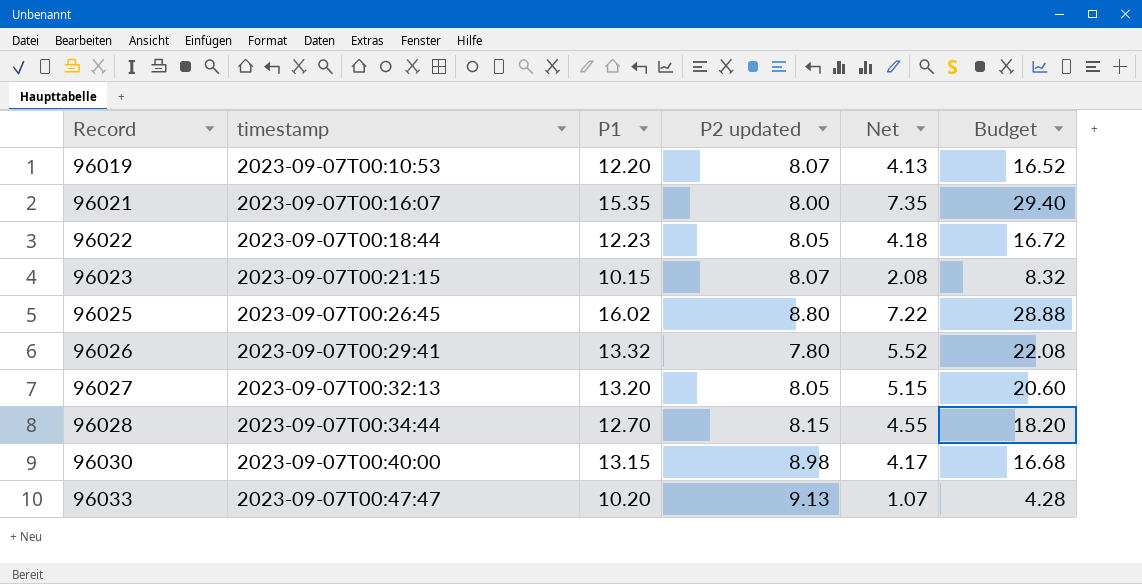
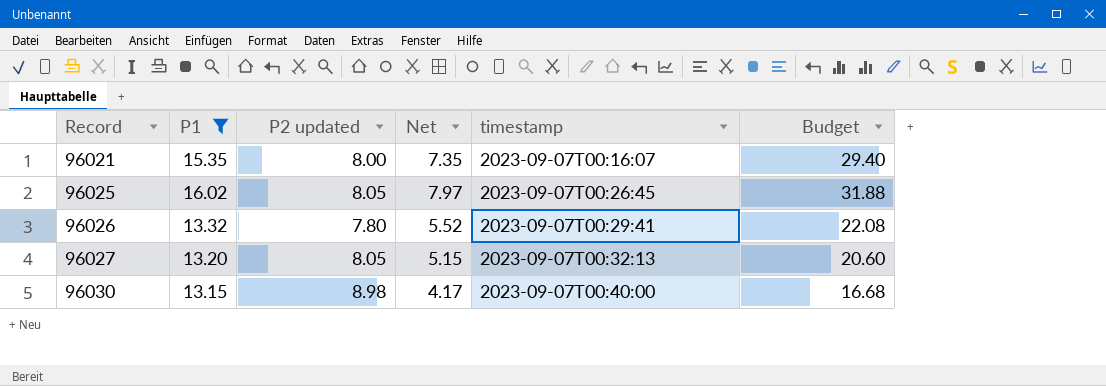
filter: none -> P1 >= 13.15
column timestamp | position: 2 -> 5
96025 | P2 updated: 8.80 -> 8.05
96025 | Net: 7.22 -> 7.97
96025 | Budget: 28.88 -> 31.88

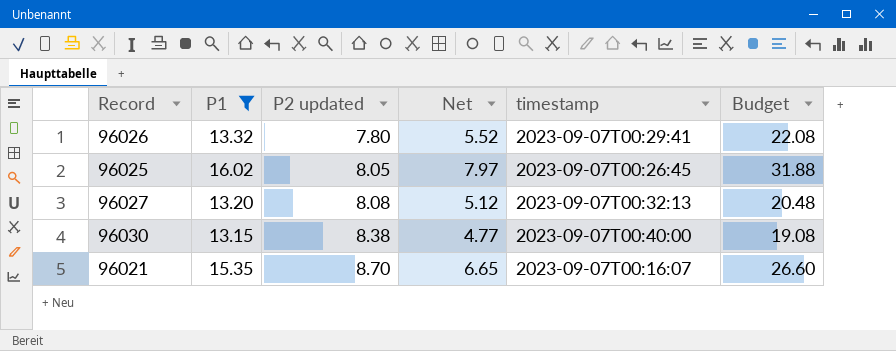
row order: Record ascending -> P2 updated ascending
96027 | P2 updated: 8.05 -> 8.08
96027 | Net: 5.15 -> 5.12
96027 | Budget: 20.60 -> 20.48
96030 | P2 updated: 8.98 -> 8.38
96030 | Net: 4.17 -> 4.77
96030 | Budget: 16.68 -> 19.08
96021 | P2 updated: 8.00 -> 8.70
96021 | Net: 7.35 -> 6.65
96021 | Budget: 29.40 -> 26.60

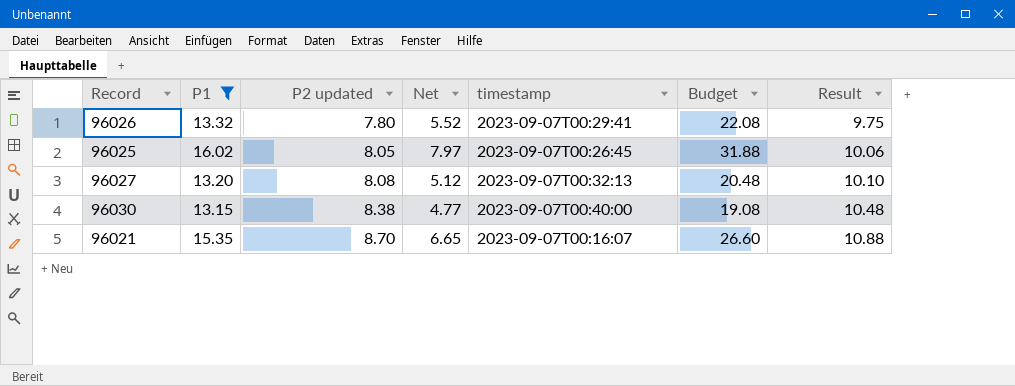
column Result | formula: none -> [P2 updated] * 1.25

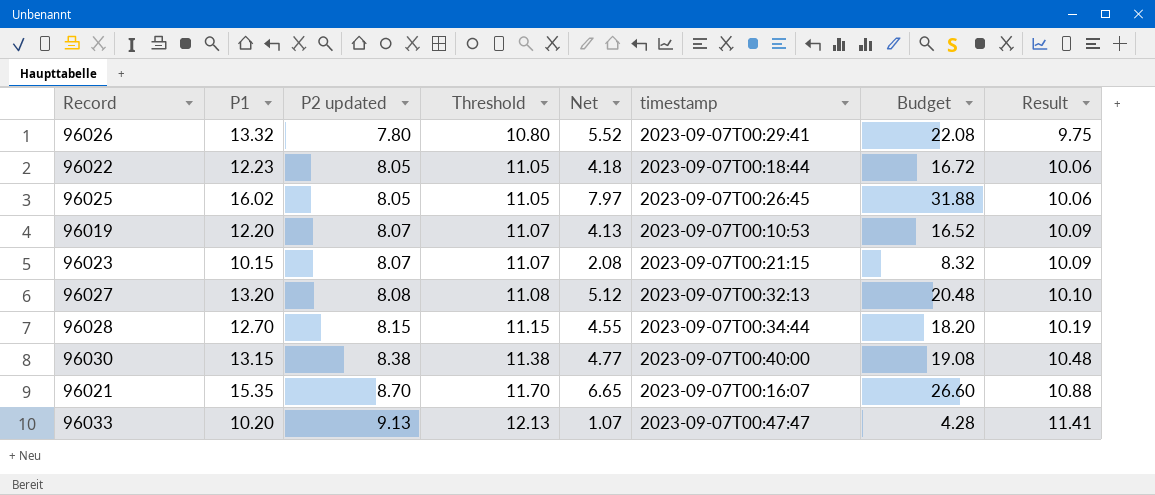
filter: P1 >= 13.15 -> none
column Threshold | formula: none -> [P2 updated] + 3

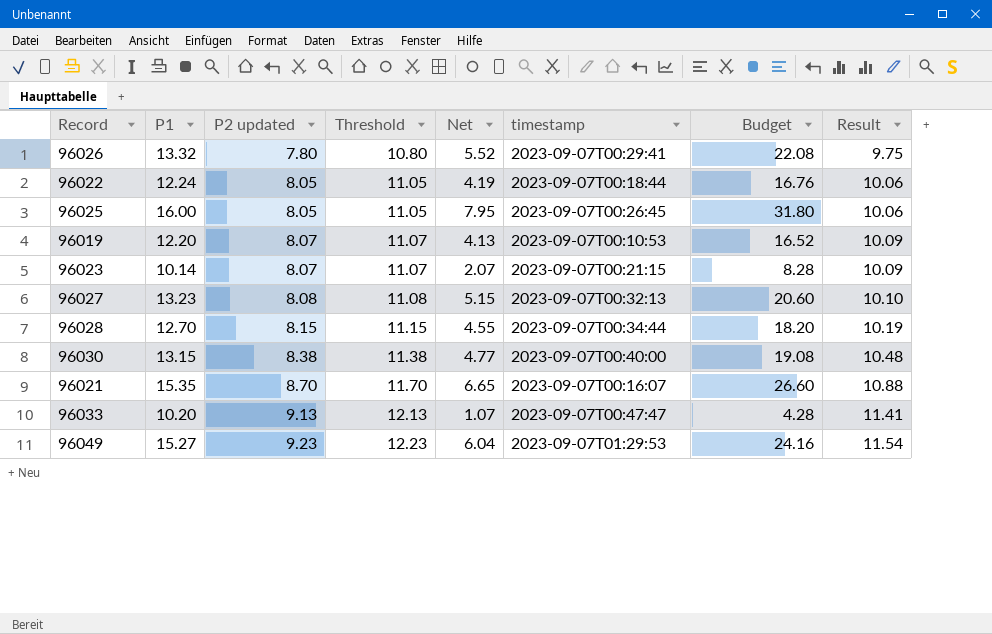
96022 | P1: 12.23 -> 12.24
96022 | Net: 4.18 -> 4.19
96022 | Budget: 16.72 -> 16.76
96025 | P1: 16.02 -> 16.00
96025 | Net: 7.97 -> 7.95
96025 | Budget: 31.88 -> 31.80
96023 | P1: 10.15 -> 10.14
96023 | Net: 2.08 -> 2.07
96023 | Budget: 8.32 -> 8.28
96027 | P1: 13.20 -> 13.23
96027 | Net: 5.12 -> 5.15
96027 | Budget: 20.48 -> 20.60
row 96049: none -> 15.27 | 9.23 | 12.23 | 6.04 | 2023-09-07T01:29:53 | 24.16 | 11.54

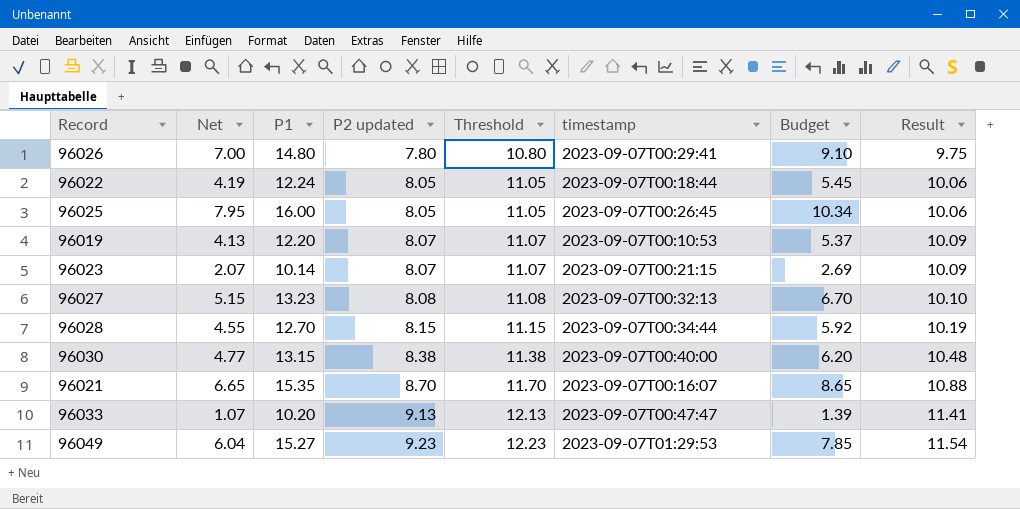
column Net | position: 5 -> 2
column Budget | formula: [Net] * 4 -> [Net] * 1.3
96026 | Net: 5.52 -> 7.00
96026 | P1: 13.32 -> 14.80

